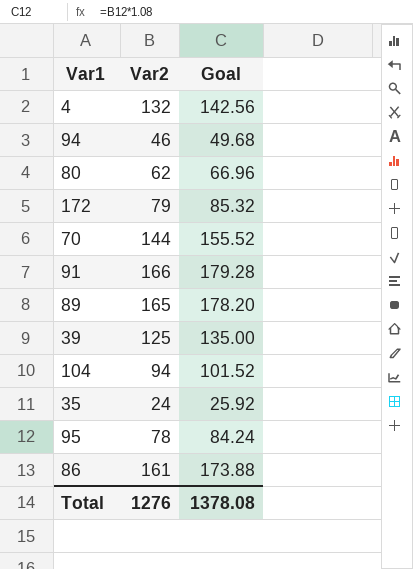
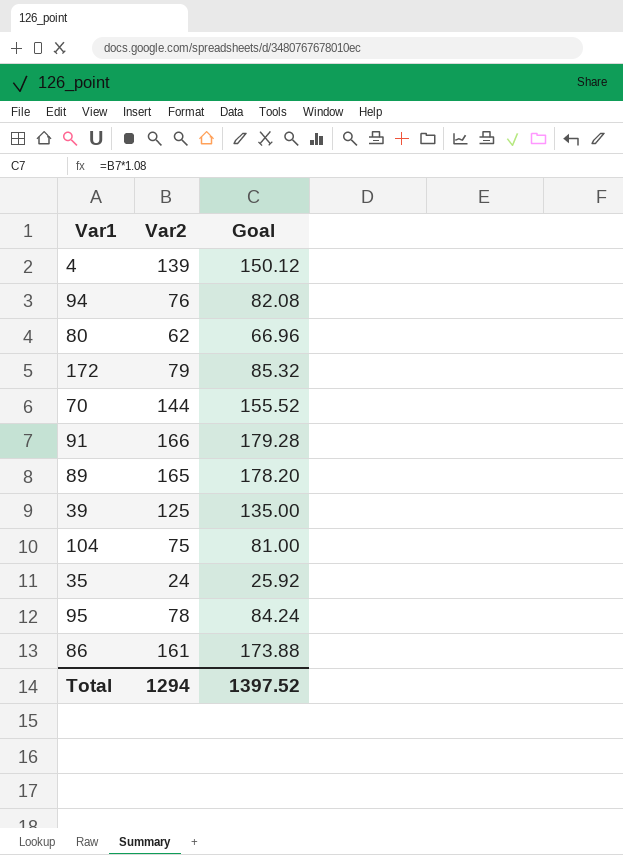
4 | Var2: 132 -> 139
4 | Goal: 142.56 -> 150.12
94 | Var2: 46 -> 76
94 | Goal: 49.68 -> 82.08
104 | Var2: 94 -> 75
104 | Goal: 101.52 -> 81.00
Total | Var2: 1276 -> 1294
Total | Goal: 1378.08 -> 1397.52

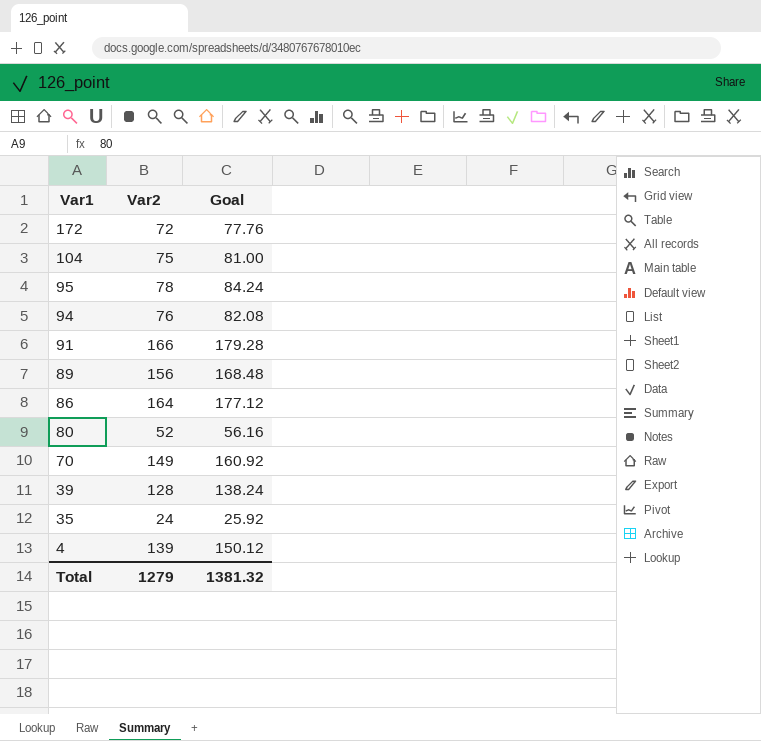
row order: none -> Var1 descending
172 | Var2: 79 -> 72
172 | Goal: 85.32 -> 77.76
89 | Var2: 165 -> 156
89 | Goal: 178.20 -> 168.48
86 | Var2: 161 -> 164
86 | Goal: 173.88 -> 177.12
80 | Var2: 62 -> 52
80 | Goal: 66.96 -> 56.16
70 | Var2: 144 -> 149
70 | Goal: 155.52 -> 160.92
39 | Var2: 125 -> 128
39 | Goal: 135.00 -> 138.24
Total | Var2: 1294 -> 1279
Total | Goal: 1397.52 -> 1381.32

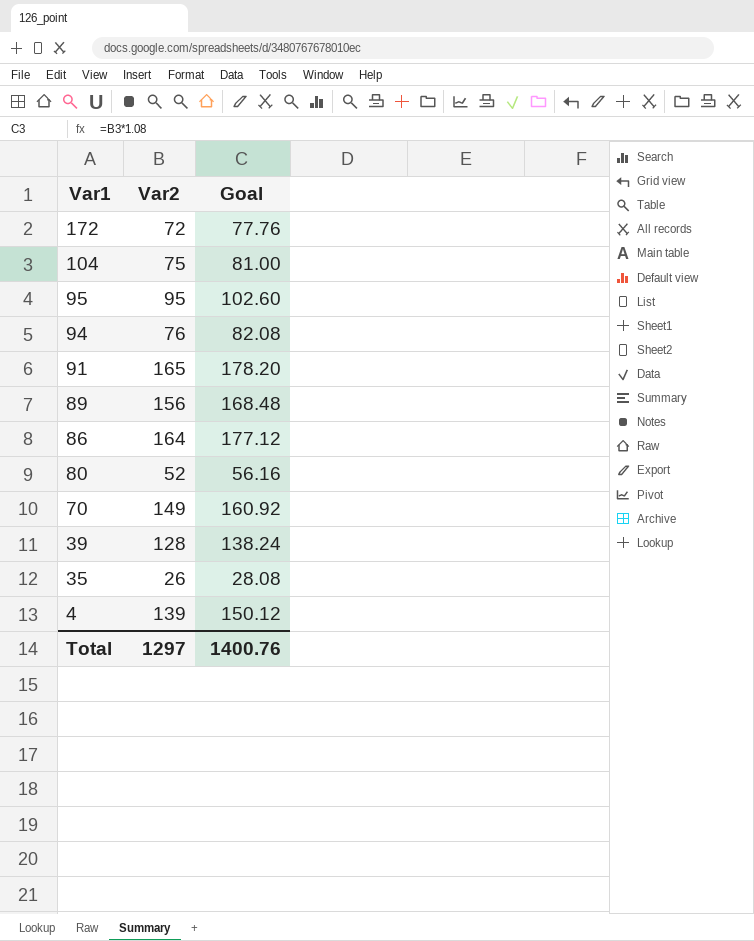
95 | Var2: 78 -> 95
95 | Goal: 84.24 -> 102.60
91 | Var2: 166 -> 165
91 | Goal: 179.28 -> 178.20
35 | Var2: 24 -> 26
35 | Goal: 25.92 -> 28.08
Total | Var2: 1279 -> 1297
Total | Goal: 1381.32 -> 1400.76

